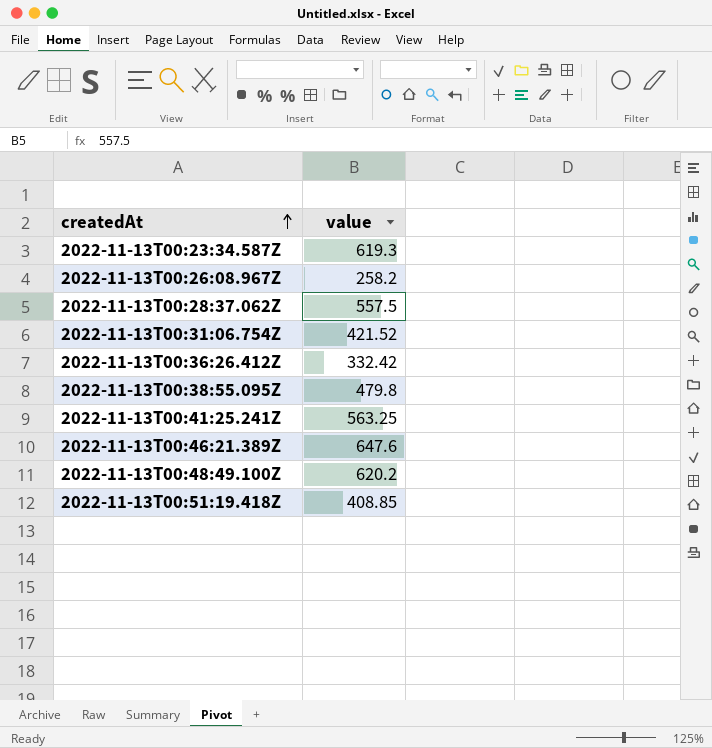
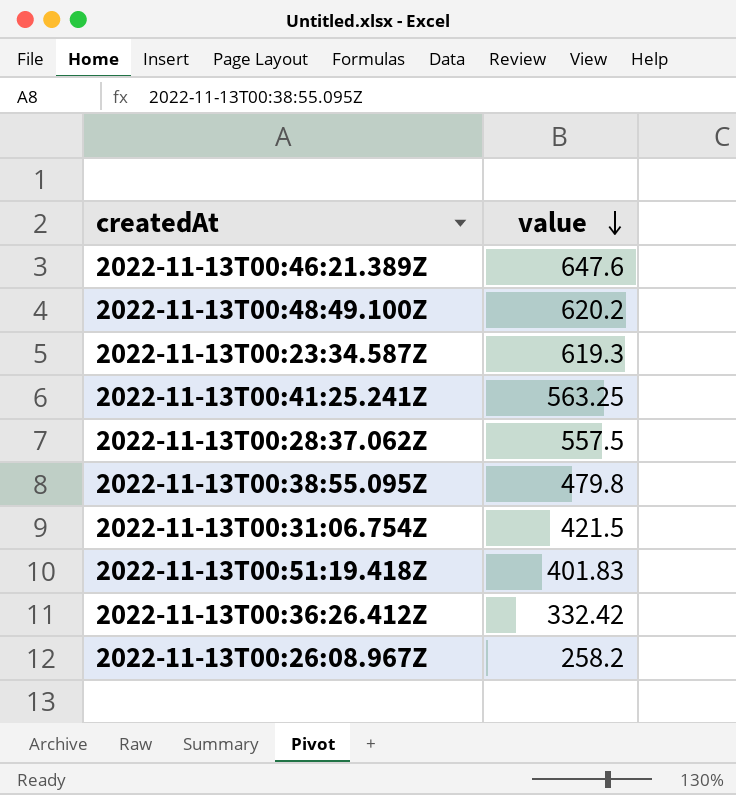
row order: createdAt ascending -> value descending
2022-11-13T00:31:06.754Z | value: 421.52 -> 421.5
2022-11-13T00:51:19.418Z | value: 408.85 -> 401.83

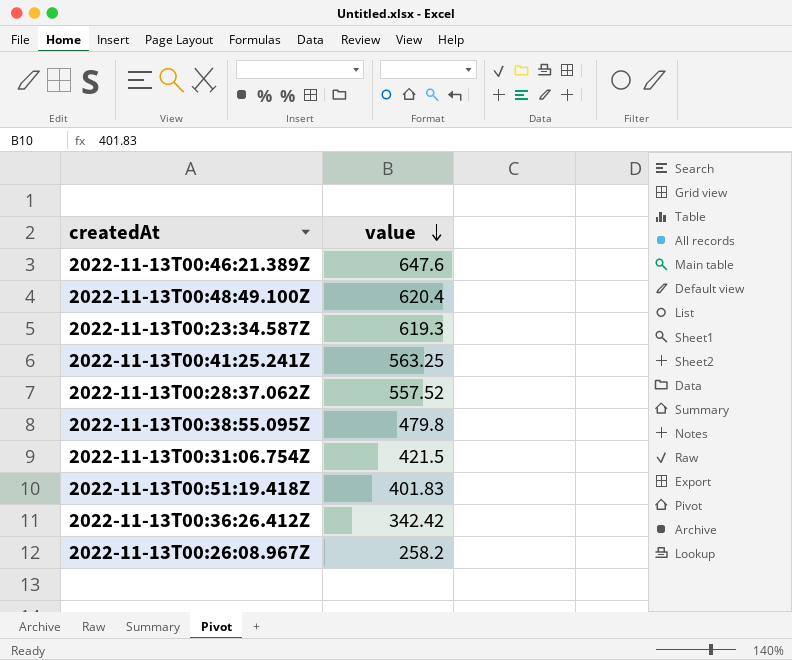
2022-11-13T00:48:49.100Z | value: 620.2 -> 620.4
2022-11-13T00:28:37.062Z | value: 557.5 -> 557.52
2022-11-13T00:36:26.412Z | value: 332.42 -> 342.42

